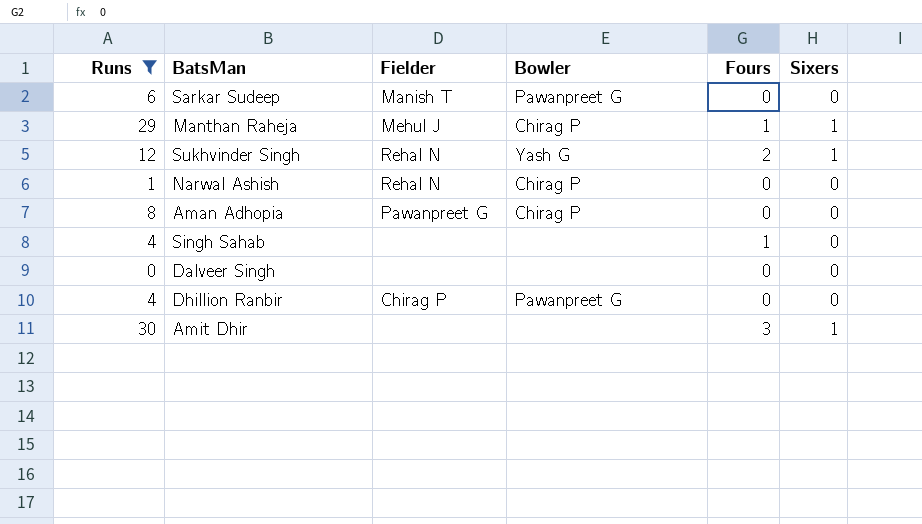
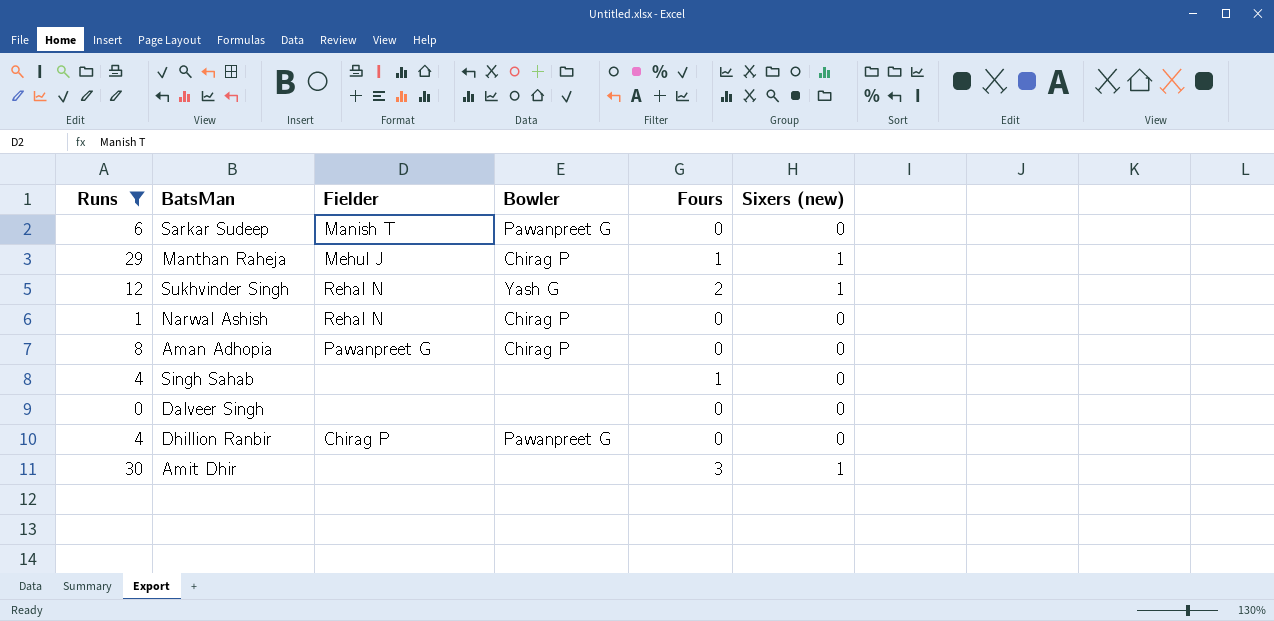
column name: Sixers -> Sixers (new)

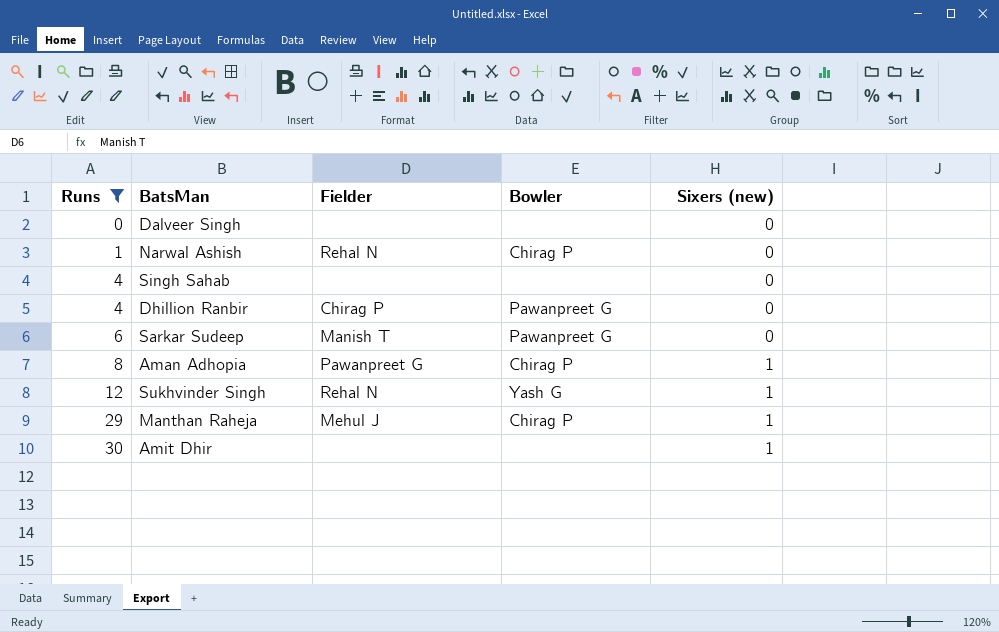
row order: none -> Runs ascending
column Fours | position: 5 -> none
Aman Adhopia | Sixers (new): 0 -> 1

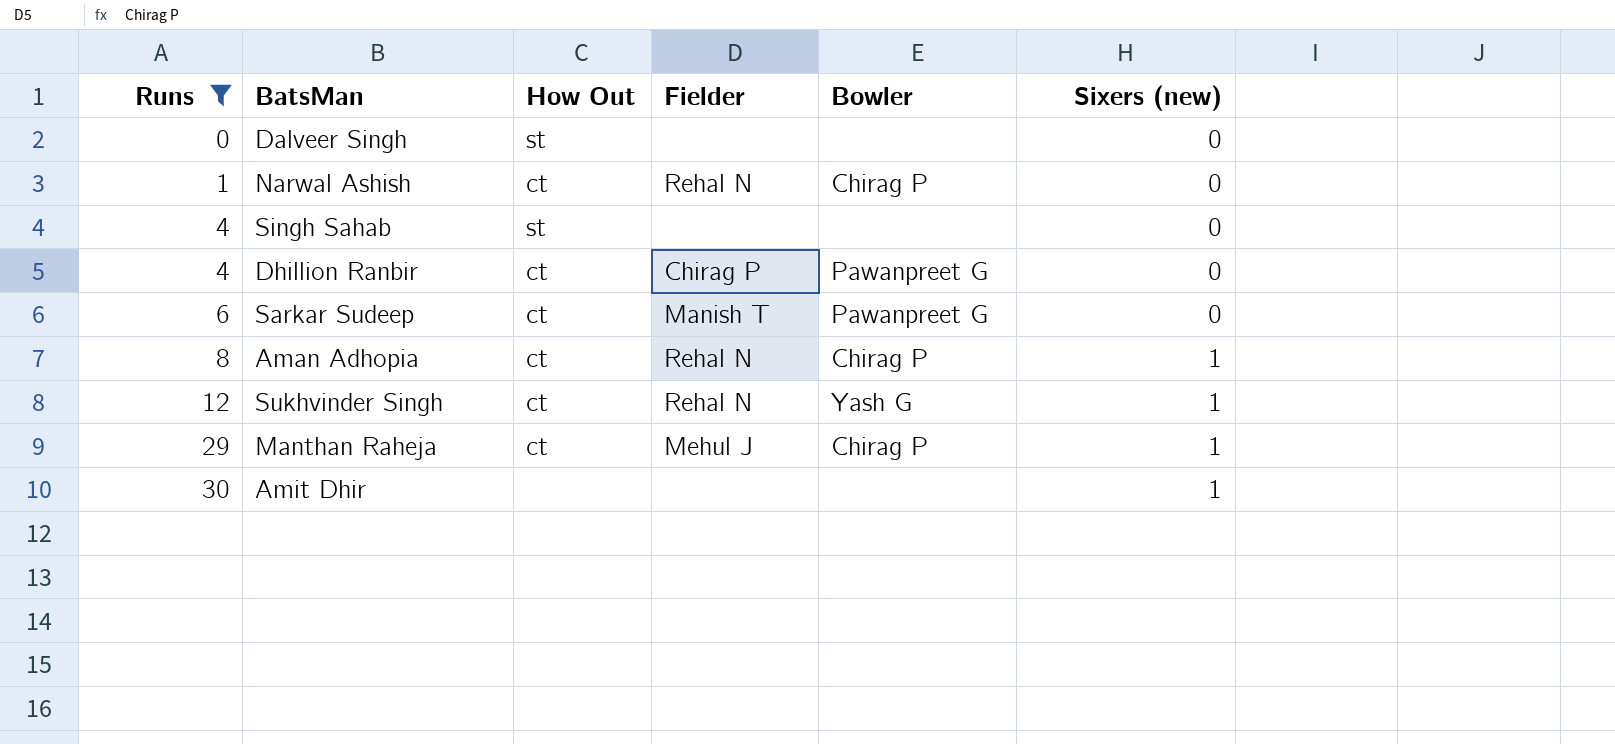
column How Out | position: none -> 3
Aman Adhopia | Fielder: Pawanpreet G -> Rehal N

